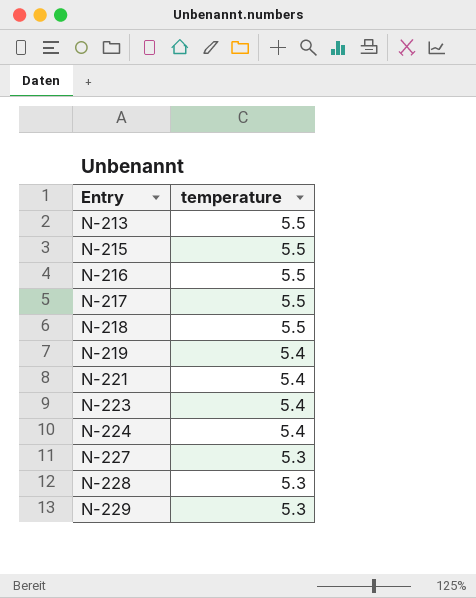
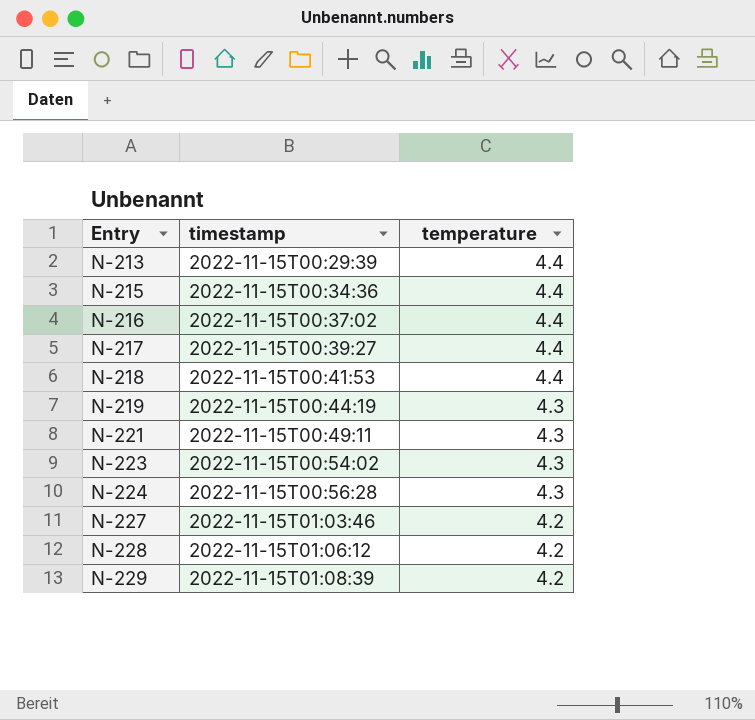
column timestamp | position: none -> 2
N-213 | temperature: 5.5 -> 4.4
N-215 | temperature: 5.5 -> 4.4
N-216 | temperature: 5.5 -> 4.4
N-217 | temperature: 5.5 -> 4.4
N-218 | temperature: 5.5 -> 4.4
N-219 | temperature: 5.4 -> 4.3
N-221 | temperature: 5.4 -> 4.3
N-223 | temperature: 5.4 -> 4.3
N-224 | temperature: 5.4 -> 4.3
N-227 | temperature: 5.3 -> 4.2
N-228 | temperature: 5.3 -> 4.2
N-229 | temperature: 5.3 -> 4.2

